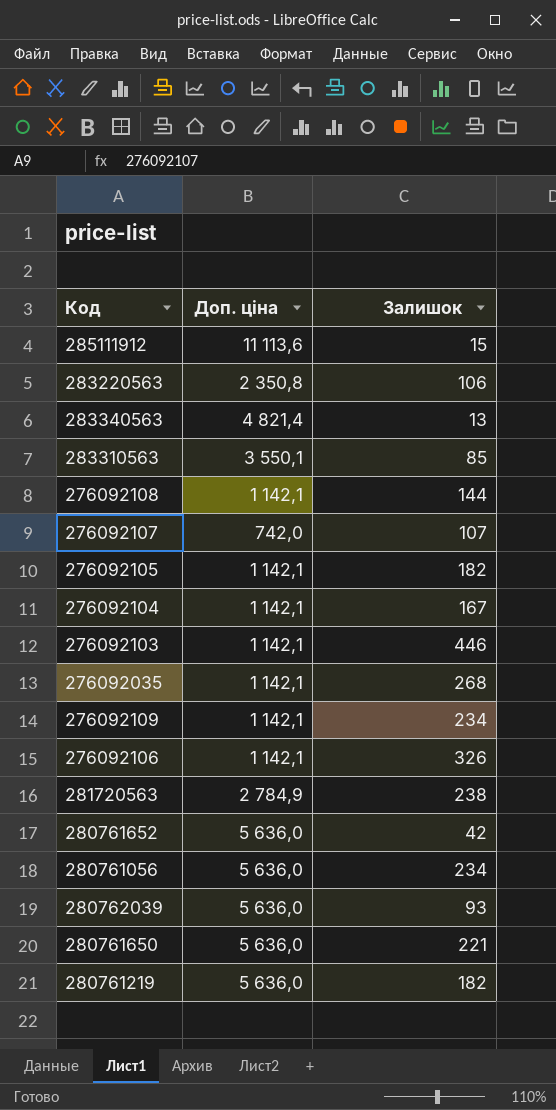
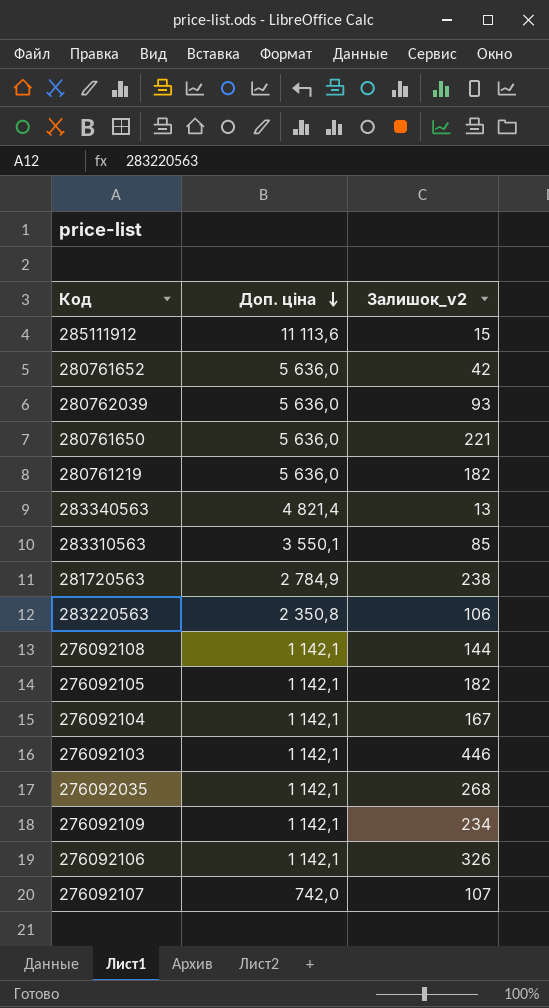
row order: none -> Доп. ціна descending
column name: Залишок -> Залишок_v2
row 280761056: 5 636,0 | 234 -> none

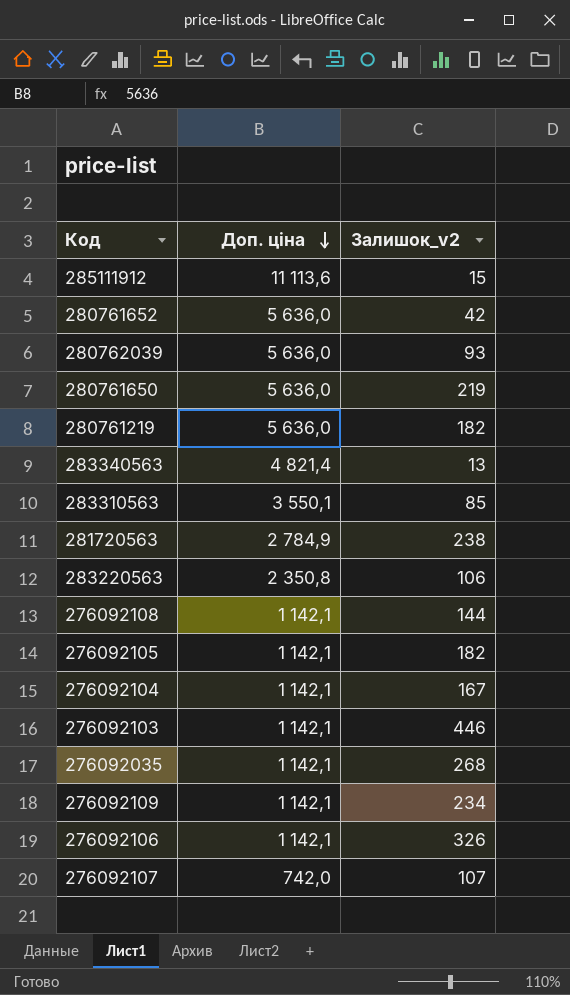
280761650 | Залишок_v2: 221 -> 219

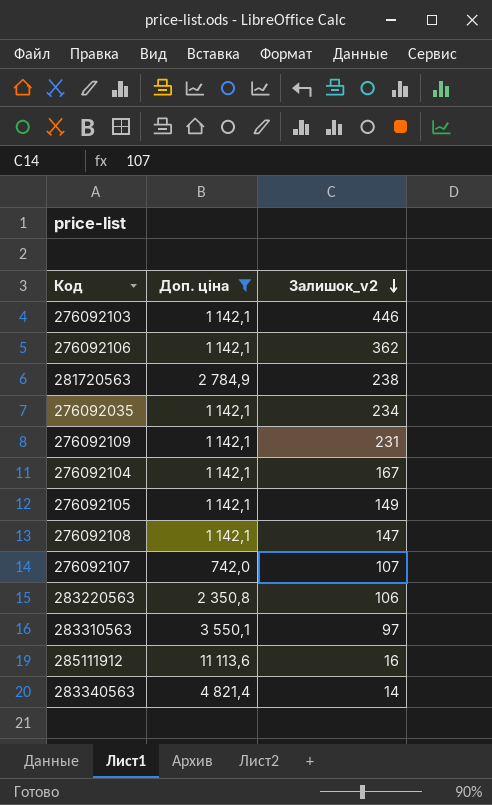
filter: none -> Доп. ціна != 5 636,0
row order: Доп. ціна descending -> Залишок_v2 descending
276092106 | Залишок_v2: 326 -> 362
276092035 | Залишок_v2: 268 -> 234
276092109 | Залишок_v2: 234 -> 231
276092105 | Залишок_v2: 182 -> 149
276092108 | Залишок_v2: 144 -> 147
283310563 | Залишок_v2: 85 -> 97
285111912 | Залишок_v2: 15 -> 16
283340563 | Залишок_v2: 13 -> 14

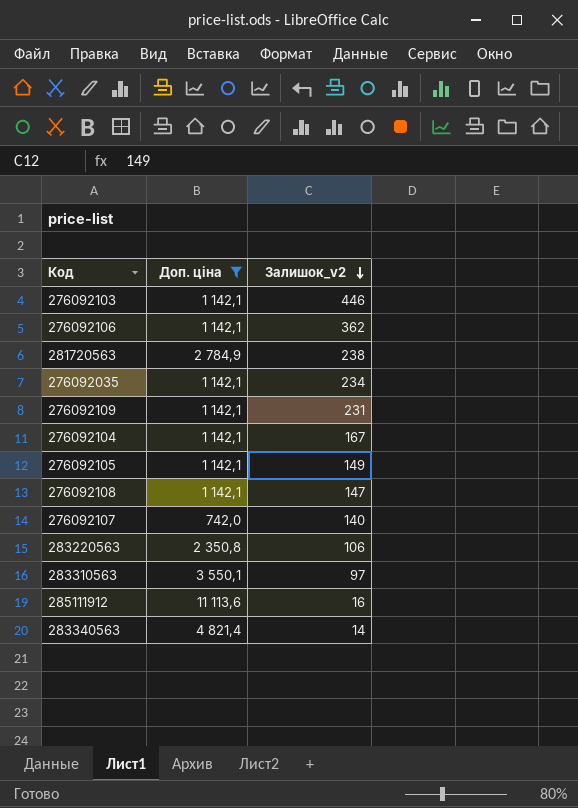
276092107 | Залишок_v2: 107 -> 140

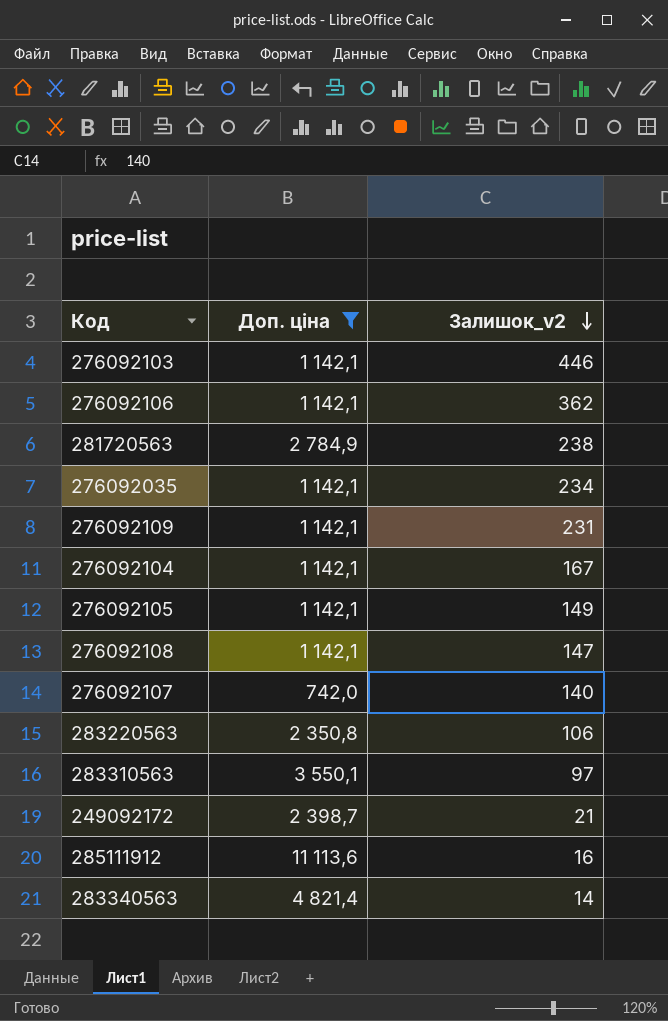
row 249092172: none -> 2 398,7 | 21

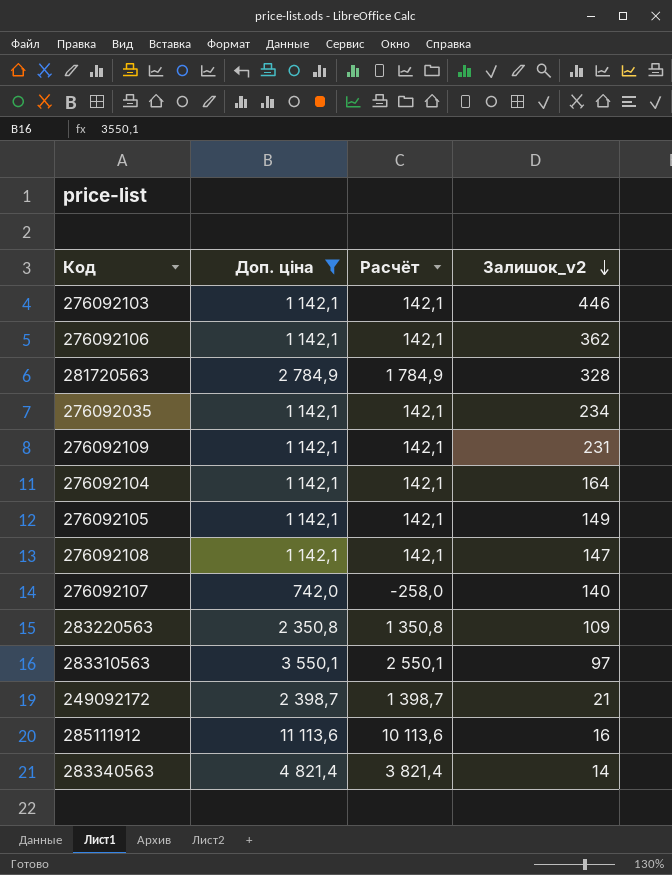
column Расчёт | formula: none -> [Доп. ціна] - 1000
281720563 | Залишок_v2: 238 -> 328
276092104 | Залишок_v2: 167 -> 164
283220563 | Залишок_v2: 106 -> 109

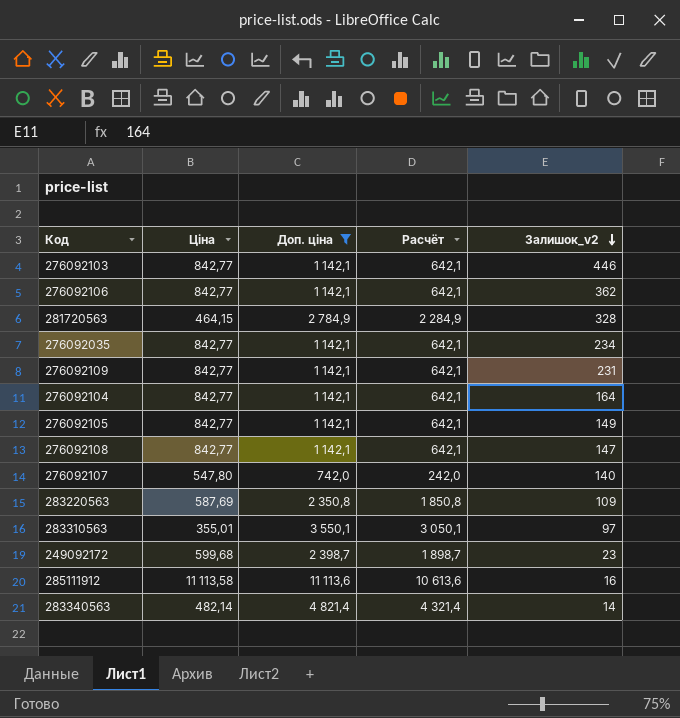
column Ціна | position: none -> 2
column Расчёт | formula: [Доп. ціна] - 1000 -> [Доп. ціна] - 500
249092172 | Залишок_v2: 21 -> 23

